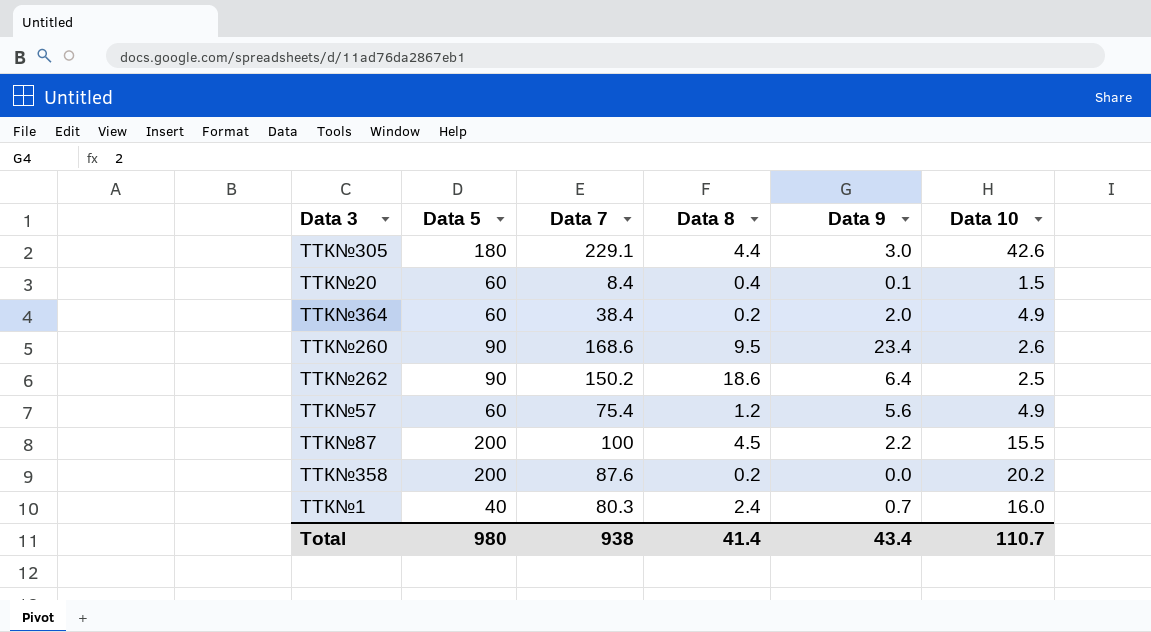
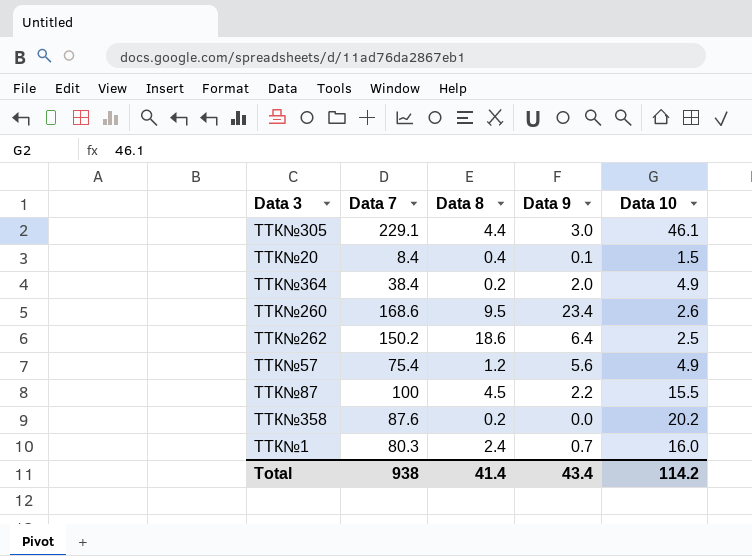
column Data 5 | position: 2 -> none
ТТК№305 | Data 10: 42.6 -> 46.1
Total | Data 10: 110.7 -> 114.2

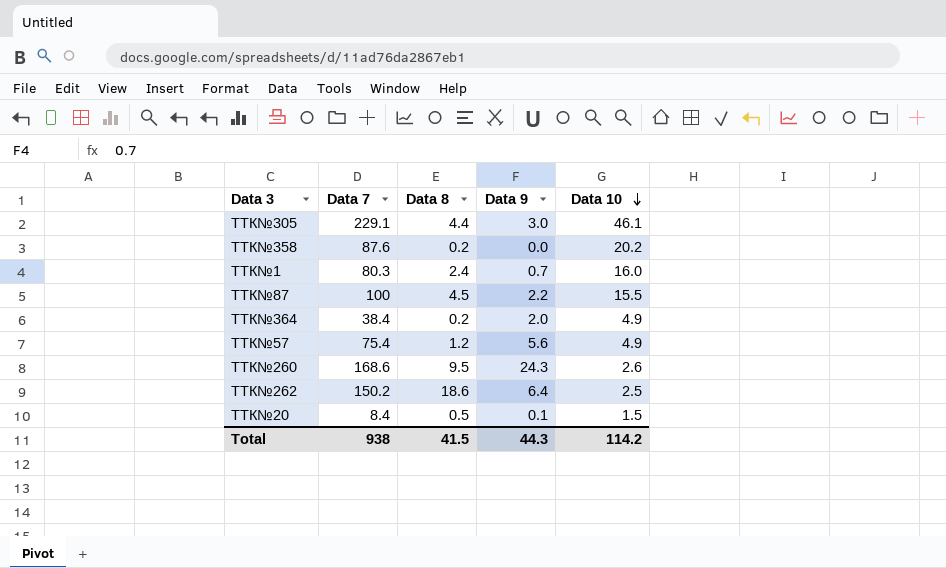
row order: none -> Data 10 descending
ТТК№260 | Data 9: 23.4 -> 24.3
ТТК№20 | Data 8: 0.4 -> 0.5
Total | Data 8: 41.4 -> 41.5
Total | Data 9: 43.4 -> 44.3

